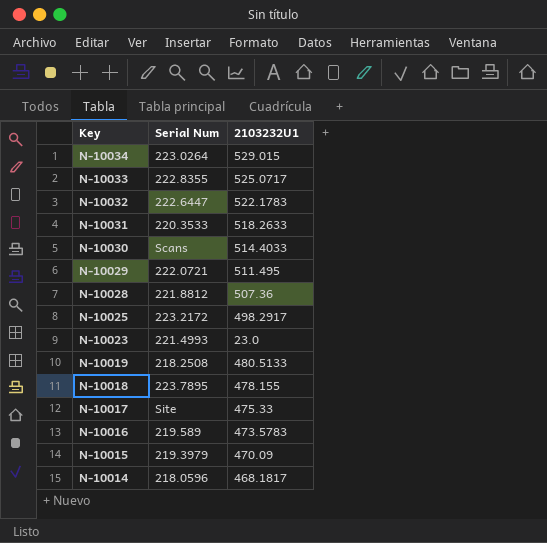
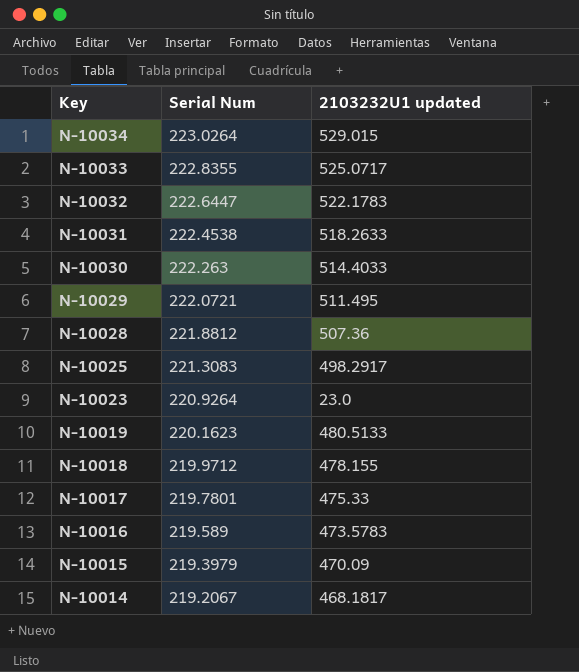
column name: 2103232U1 -> 2103232U1 updated
N-10031 | Serial Num: 220.3533 -> 222.4538
N-10030 | Serial Num: Scans -> 222.263
N-10025 | Serial Num: 223.2172 -> 221.3083
N-10023 | Serial Num: 221.4993 -> 220.9264
N-10019 | Serial Num: 218.2508 -> 220.1623
N-10018 | Serial Num: 223.7895 -> 219.9712
N-10017 | Serial Num: Site -> 219.7801
N-10014 | Serial Num: 218.0596 -> 219.2067

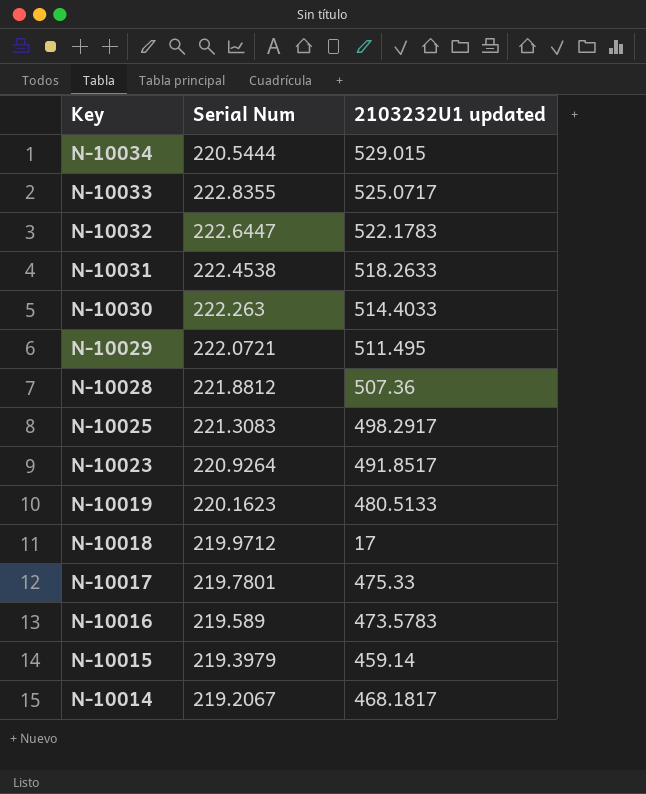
N-10034 | Serial Num: 223.0264 -> 220.5444
N-10023 | 2103232U1 updated: 23.0 -> 491.8517
N-10018 | 2103232U1 updated: 478.155 -> 17
N-10015 | 2103232U1 updated: 470.09 -> 459.14

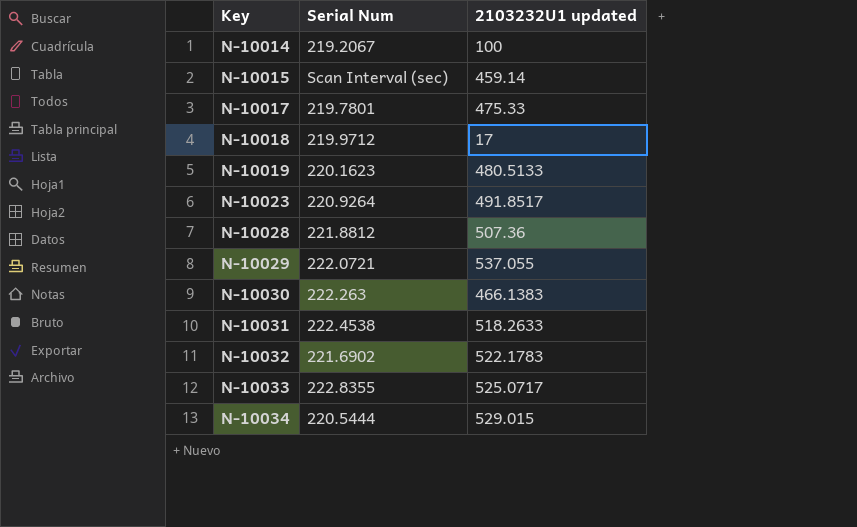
row order: Key descending -> Key ascending
row N-10025: 221.3083 | 498.2917 -> none
row N-10016: 219.589 | 473.5783 -> none
N-10014 | 2103232U1 updated: 468.1817 -> 100
N-10015 | Serial Num: 219.3979 -> Scan Interval (sec)
N-10029 | 2103232U1 updated: 511.495 -> 537.055
N-10030 | 2103232U1 updated: 514.4033 -> 466.1383
N-10032 | Serial Num: 222.6447 -> 221.6902

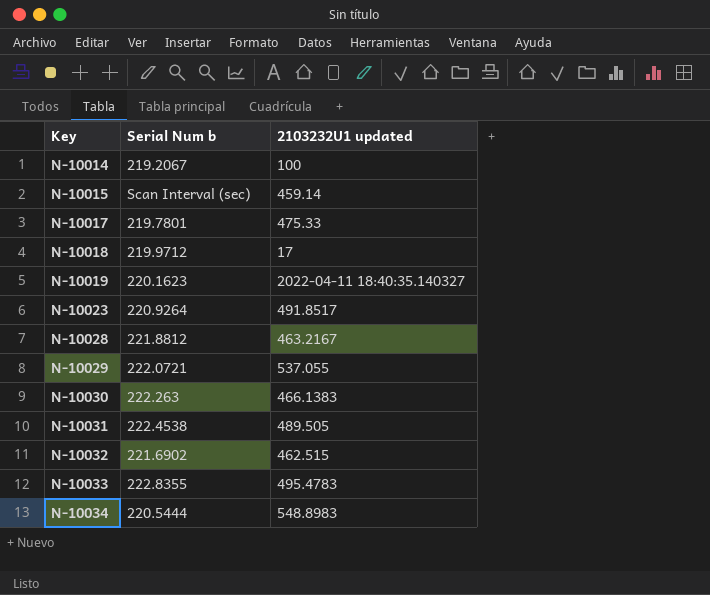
column name: Serial Num -> Serial Num b
N-10019 | 2103232U1 updated: 480.5133 -> 2022-04-11 18:40:35.140327
N-10028 | 2103232U1 updated: 507.36 -> 463.2167
N-10031 | 2103232U1 updated: 518.2633 -> 489.505
N-10032 | 2103232U1 updated: 522.1783 -> 462.515
N-10033 | 2103232U1 updated: 525.0717 -> 495.4783
N-10034 | 2103232U1 updated: 529.015 -> 548.8983

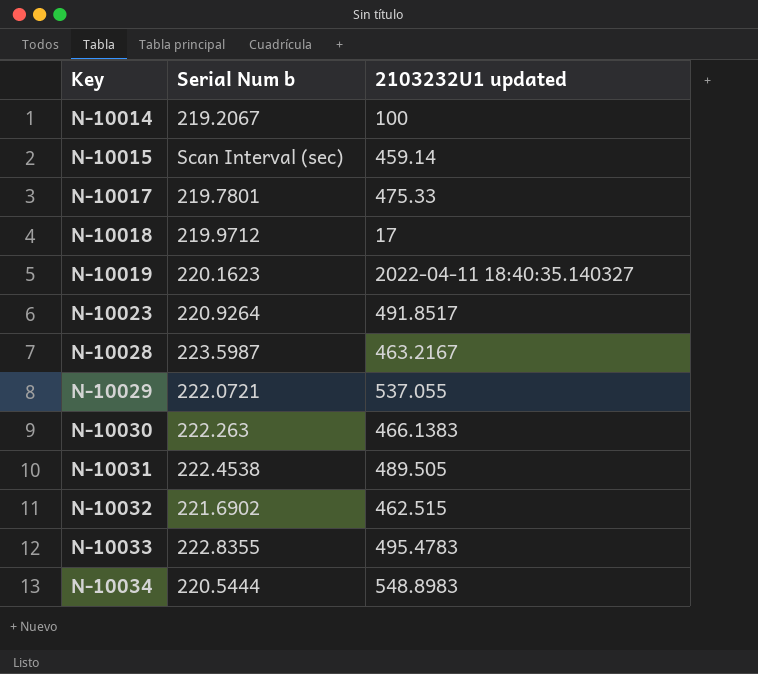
N-10028 | Serial Num b: 221.8812 -> 223.5987

